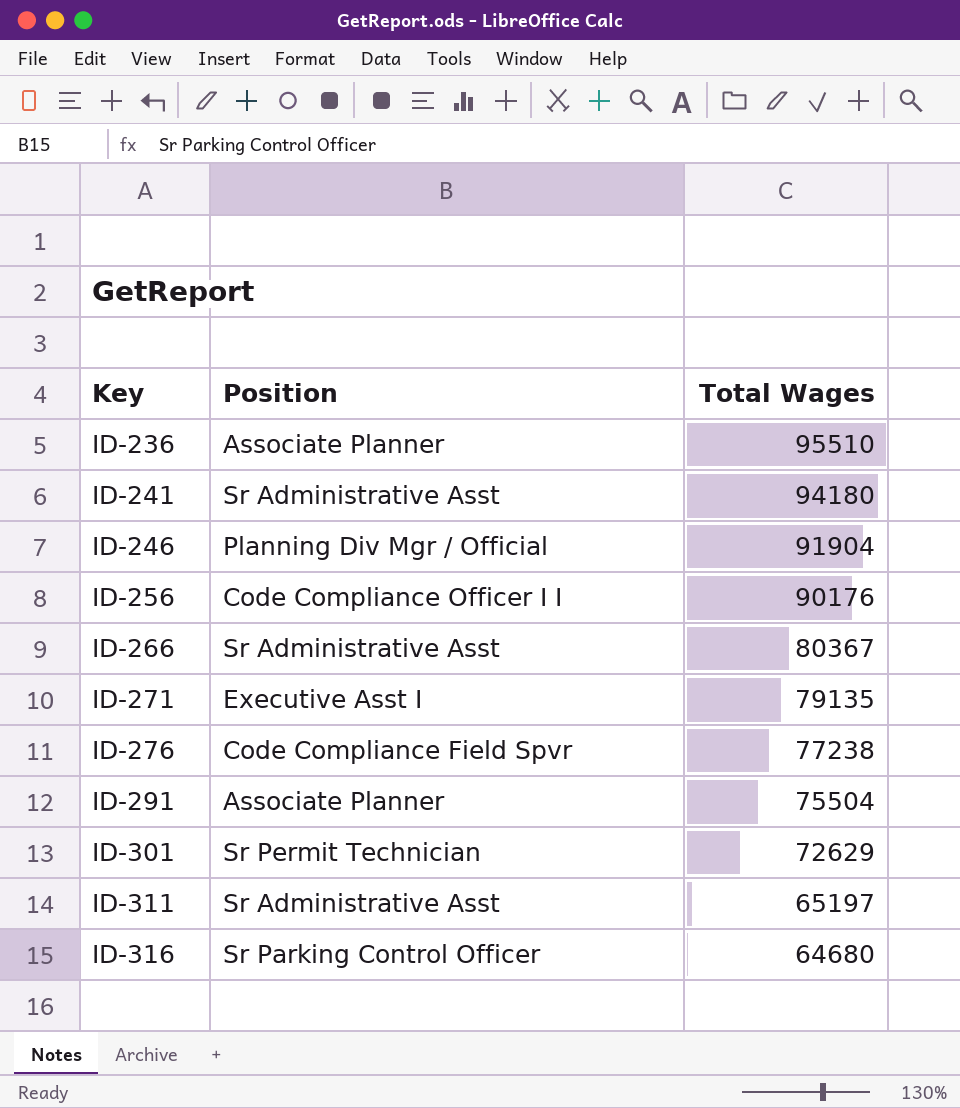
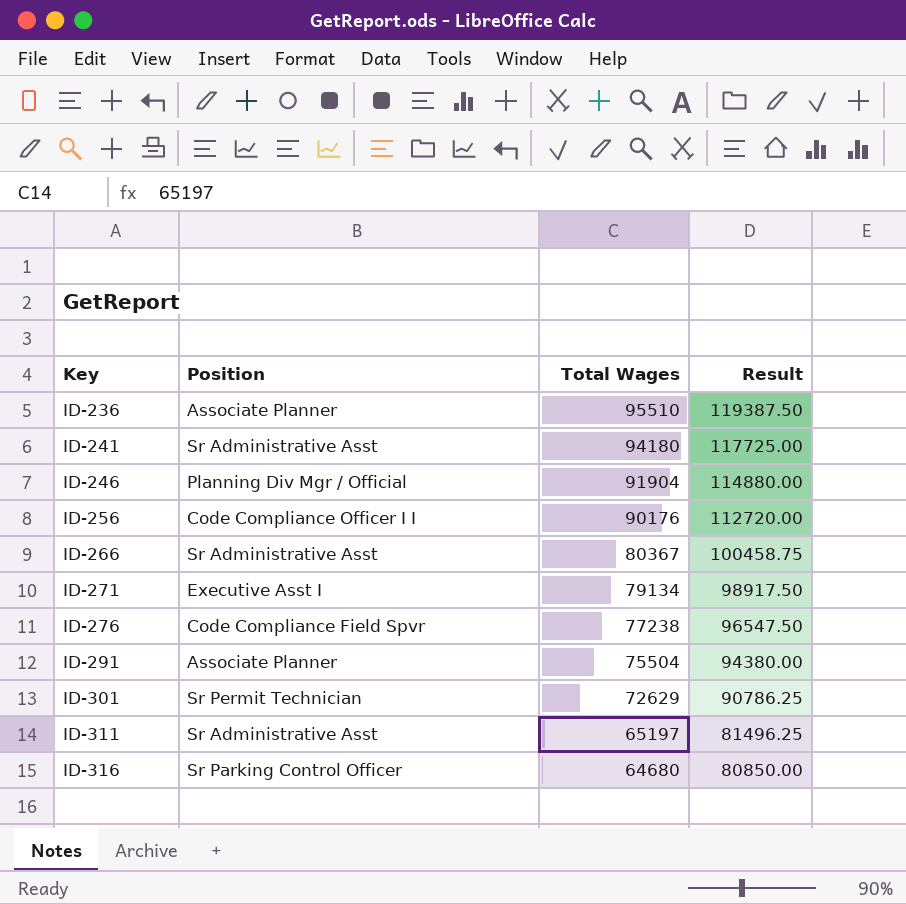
column Result | formula: none -> [Total Wages] * 1.25
ID-271 | Total Wages: 79135 -> 79134

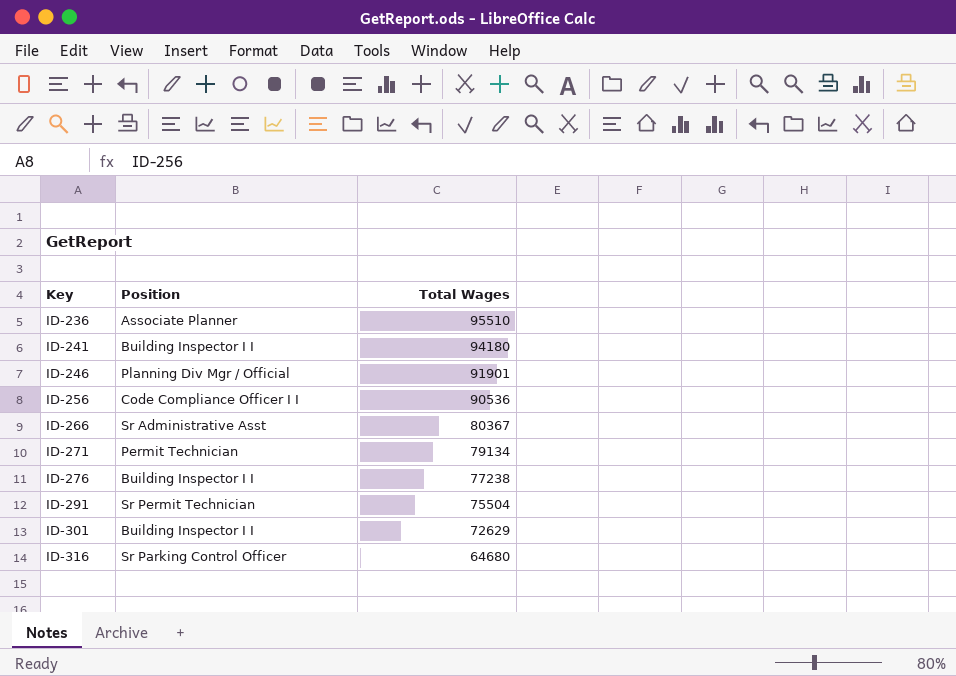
column Result | formula: [Total Wages] * 1.25 -> none
row ID-311: Sr Administrative Asst | 65197 | 81496.25 -> none
ID-241 | Position: Sr Administrative Asst -> Building Inspector I I
ID-246 | Total Wages: 91904 -> 91901
ID-256 | Total Wages: 90176 -> 90536
ID-271 | Position: Executive Asst I -> Permit Technician
ID-276 | Position: Code Compliance Field Spvr -> Building Inspector I I
ID-291 | Position: Associate Planner -> Sr Permit Technician
ID-301 | Position: Sr Permit Technician -> Building Inspector I I

